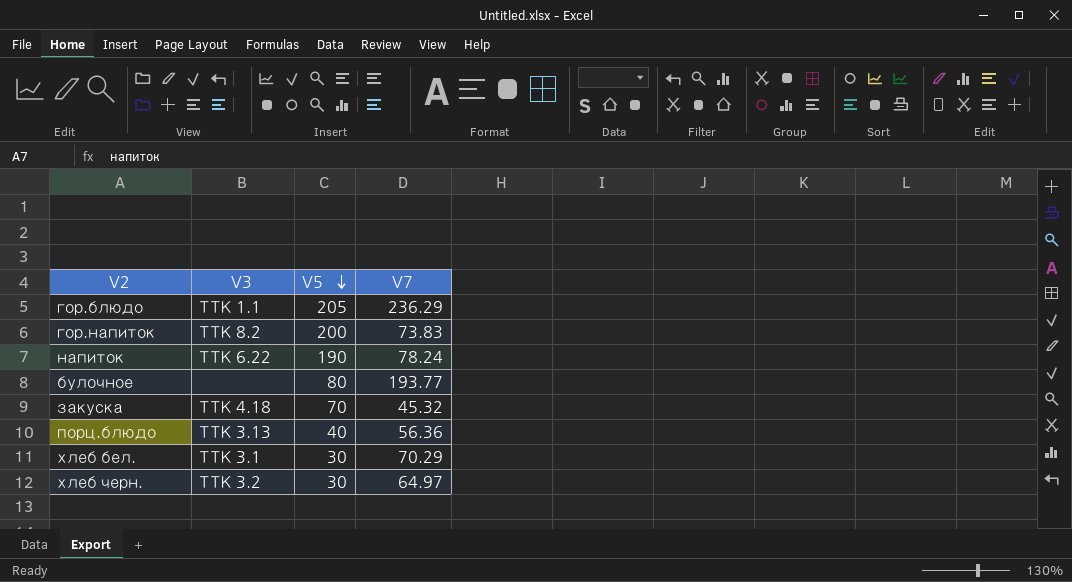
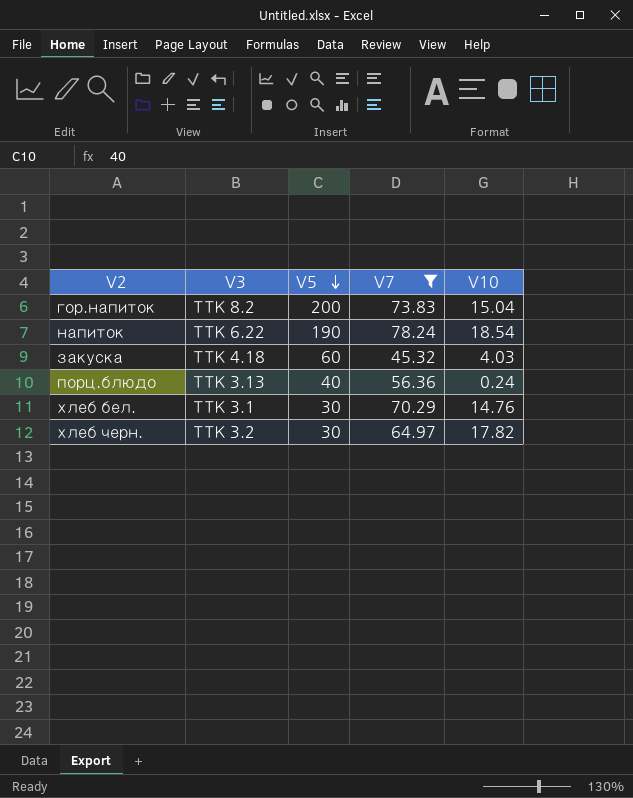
filter: none -> V7 <= 78.24
column V10 | position: none -> 5
закуска | V5: 70 -> 60

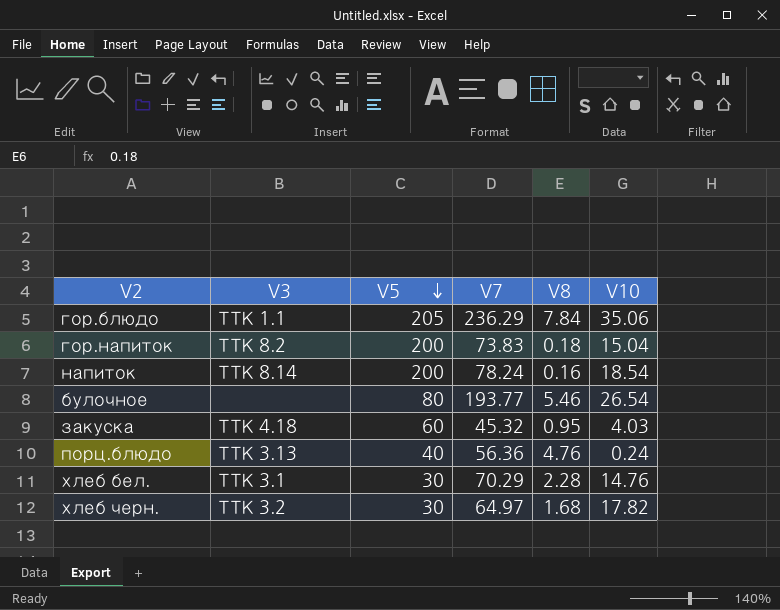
filter: V7 <= 78.24 -> none
column V8 | position: none -> 5
напиток | V3: ТТК 6.22 -> ТТК 8.14
напиток | V5: 190 -> 200

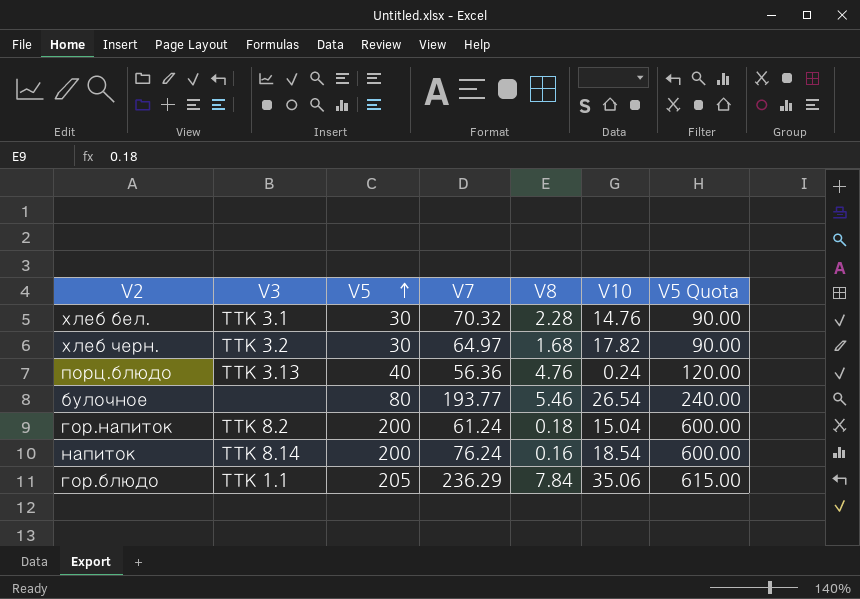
row order: V5 descending -> V5 ascending
column V5 Quota | formula: none -> [V5] * 3
row закуска: ТТК 4.18 | 60 | 45.32 | 0.95 | 4.03 -> none
хлеб бел. | V7: 70.29 -> 70.32
гор.напиток | V7: 73.83 -> 61.24
напиток | V7: 78.24 -> 76.24

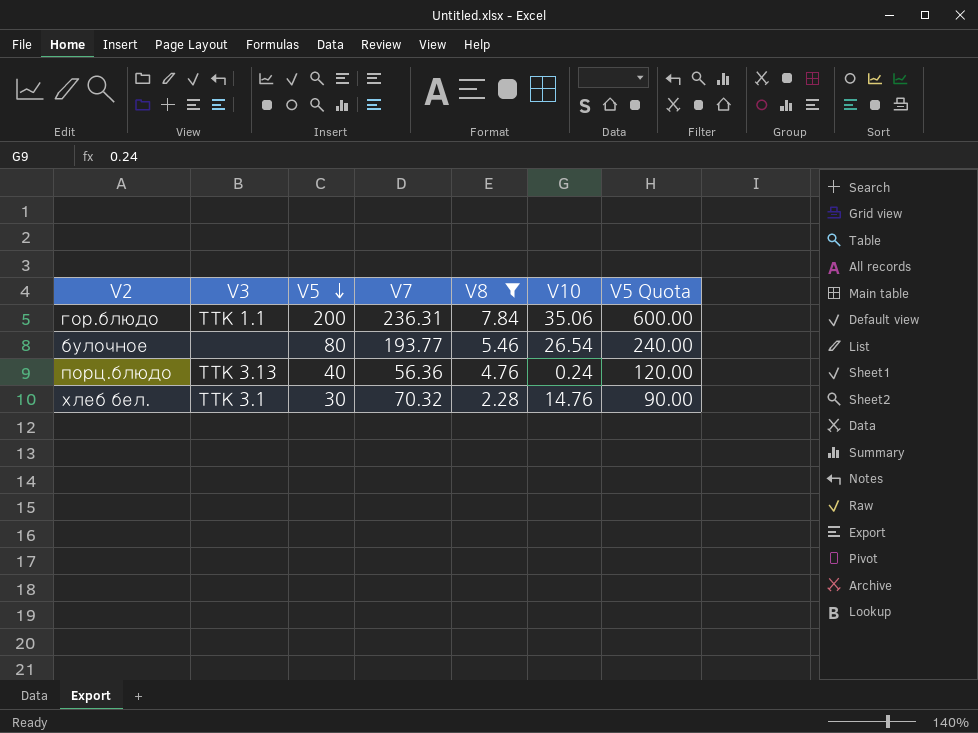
filter: none -> V8 >= 2.28
row order: V5 ascending -> V5 descending
гор.блюдо | V5: 205 -> 200
гор.блюдо | V7: 236.29 -> 236.31
гор.блюдо | V5 Quota: 615.00 -> 600.00

